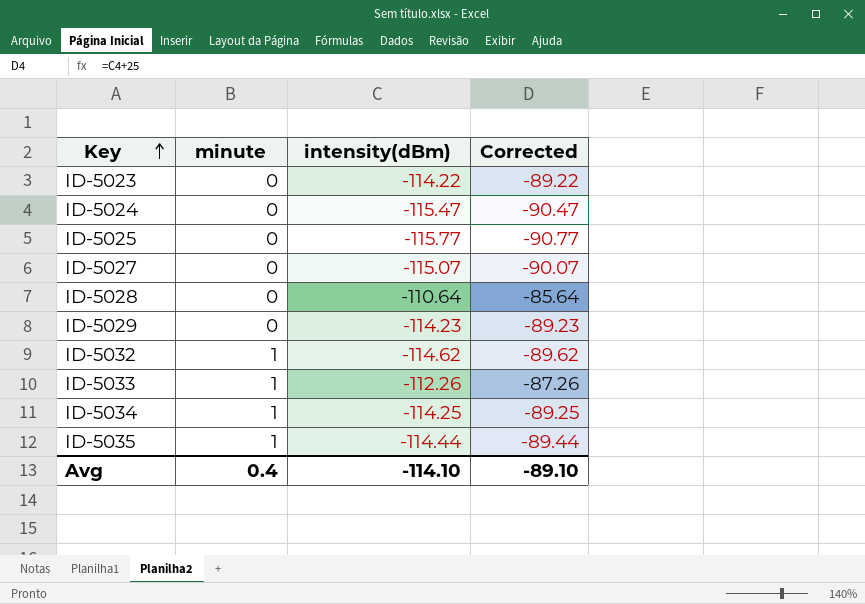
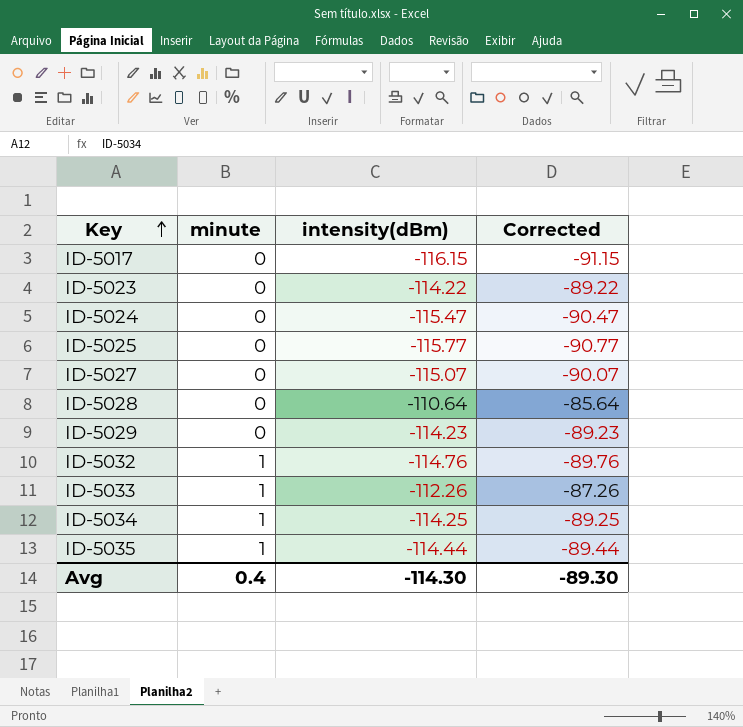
row ID-5017: none -> 0 | -116.15 | -91.15
ID-5032 | intensity(dBm): -114.62 -> -114.76
ID-5032 | Corrected: -89.62 -> -89.76
Avg | intensity(dBm): -114.10 -> -114.30
Avg | Corrected: -89.10 -> -89.30

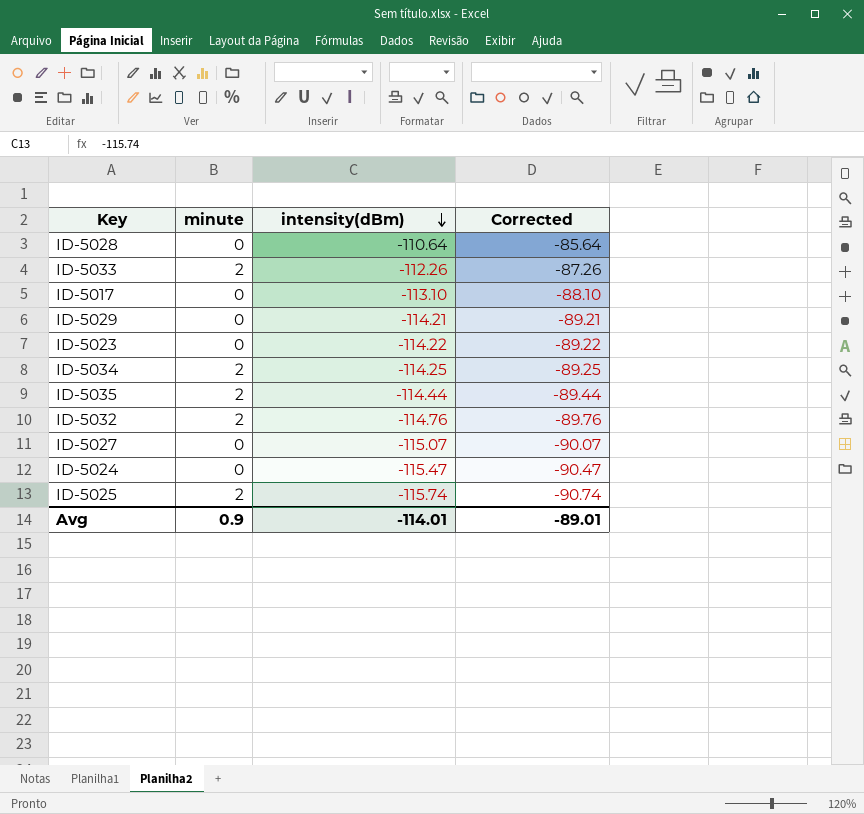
row order: Key ascending -> intensity(dBm) descending
ID-5033 | minute: 1 -> 2
ID-5017 | intensity(dBm): -116.15 -> -113.10
ID-5017 | Corrected: -91.15 -> -88.10
ID-5029 | intensity(dBm): -114.23 -> -114.21
ID-5029 | Corrected: -89.23 -> -89.21
ID-5034 | minute: 1 -> 2
ID-5035 | minute: 1 -> 2
ID-5032 | minute: 1 -> 2
ID-5025 | minute: 0 -> 2
ID-5025 | intensity(dBm): -115.77 -> -115.74
ID-5025 | Corrected: -90.77 -> -90.74
Avg | minute: 0.4 -> 0.9
Avg | intensity(dBm): -114.30 -> -114.01
Avg | Corrected: -89.30 -> -89.01

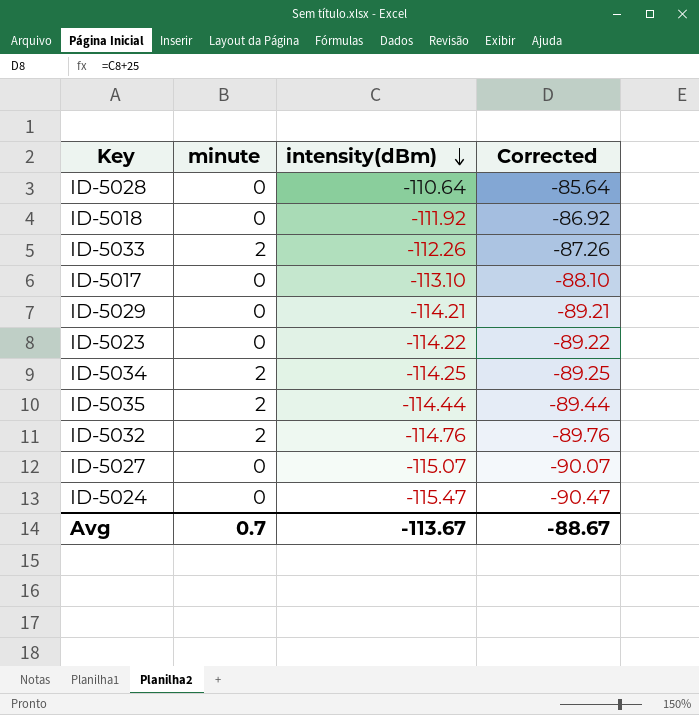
row ID-5025: 2 | -115.74 | -90.74 -> none
row ID-5018: none -> 0 | -111.92 | -86.92
Avg | minute: 0.9 -> 0.7
Avg | intensity(dBm): -114.01 -> -113.67
Avg | Corrected: -89.01 -> -88.67

